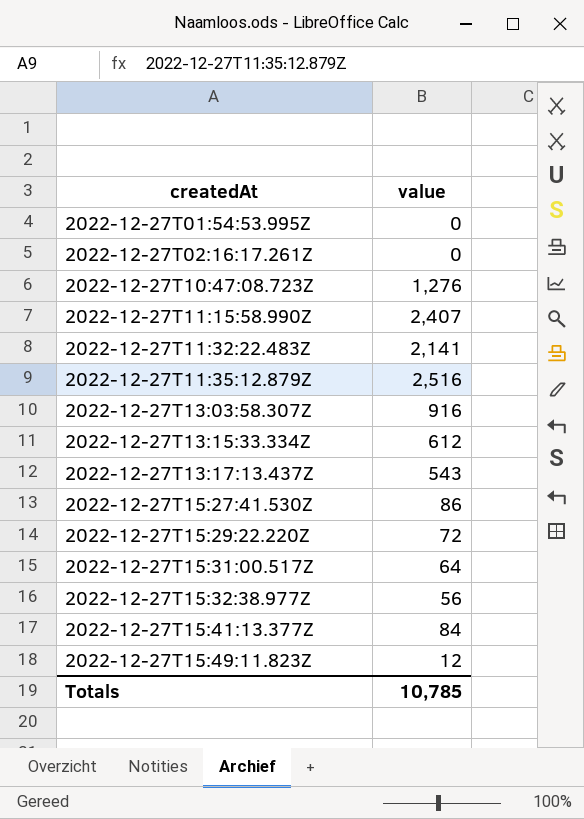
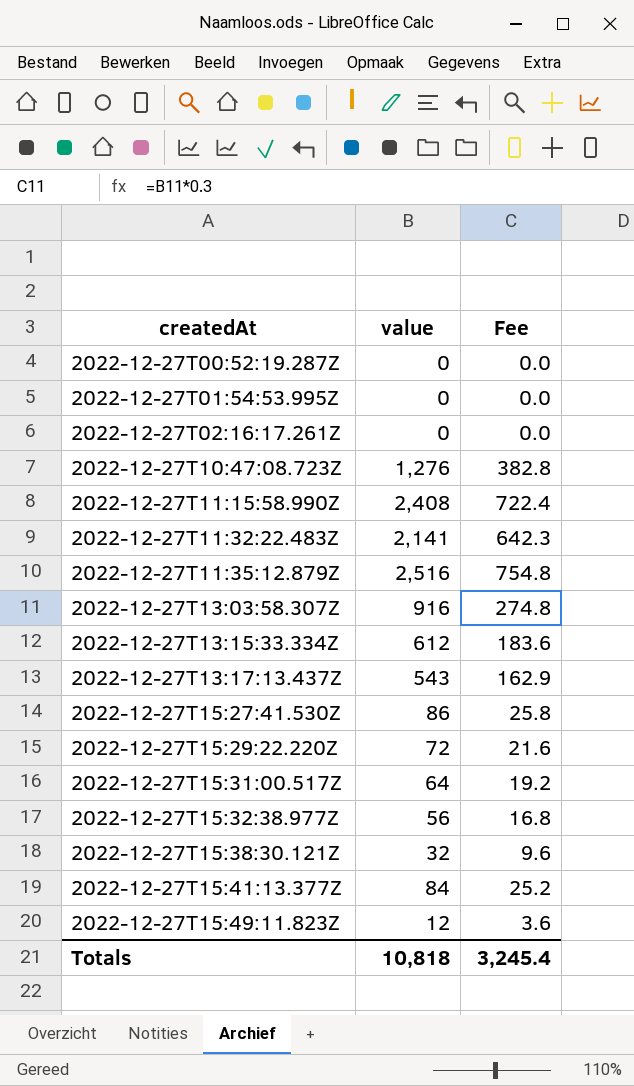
column Fee | formula: none -> [value] * 0.3
row 2022-12-27T00:52:19.287Z: none -> 0 | 0.0
2022-12-27T11:15:58.990Z | value: 2,407 -> 2,408
row 2022-12-27T15:38:30.121Z: none -> 32 | 9.6
Totals | value: 10,785 -> 10,818

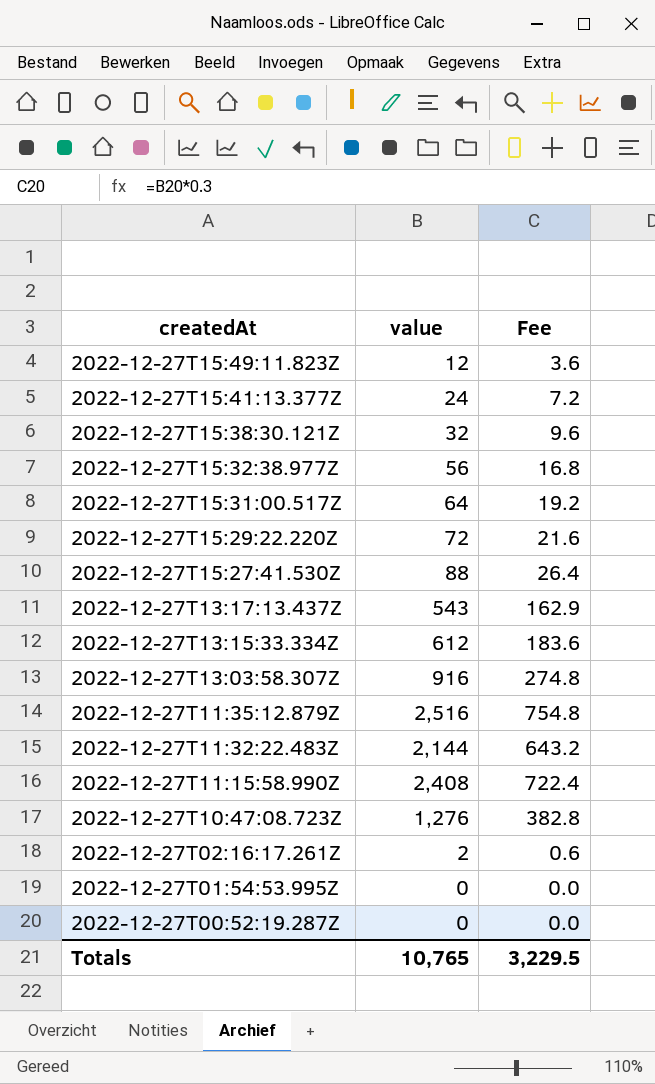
row order: createdAt ascending -> createdAt descending
2022-12-27T15:41:13.377Z | value: 84 -> 24
2022-12-27T15:41:13.377Z | Fee: 25.2 -> 7.2
2022-12-27T15:27:41.530Z | value: 86 -> 88
2022-12-27T15:27:41.530Z | Fee: 25.8 -> 26.4
2022-12-27T11:32:22.483Z | value: 2,141 -> 2,144
2022-12-27T11:32:22.483Z | Fee: 642.3 -> 643.2
2022-12-27T02:16:17.261Z | value: 0 -> 2
2022-12-27T02:16:17.261Z | Fee: 0.0 -> 0.6
Totals | value: 10,818 -> 10,765
Totals | Fee: 3,245.4 -> 3,229.5

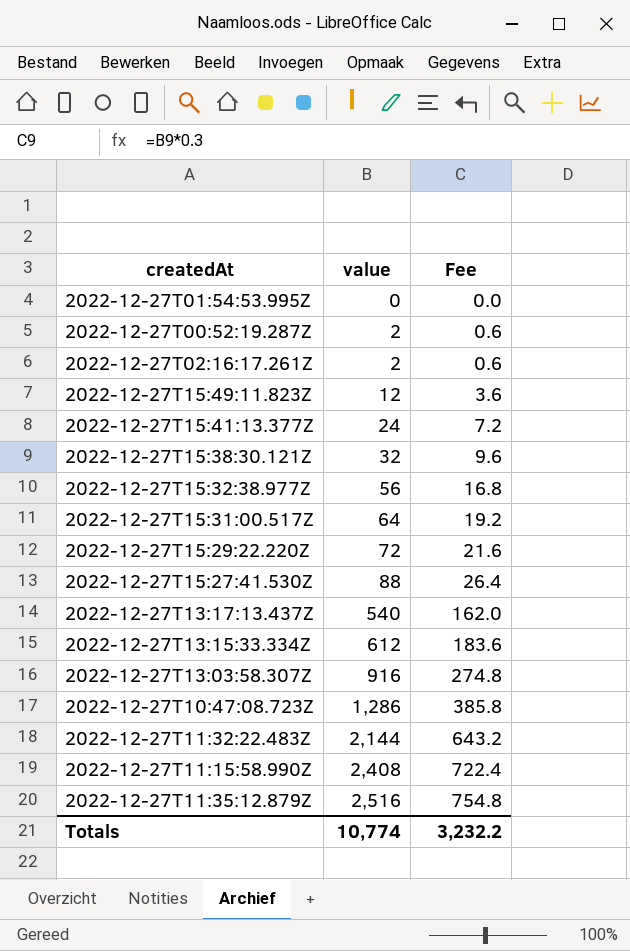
row order: createdAt descending -> value ascending
2022-12-27T00:52:19.287Z | value: 0 -> 2
2022-12-27T00:52:19.287Z | Fee: 0.0 -> 0.6
2022-12-27T13:17:13.437Z | value: 543 -> 540
2022-12-27T13:17:13.437Z | Fee: 162.9 -> 162.0
2022-12-27T10:47:08.723Z | value: 1,276 -> 1,286
2022-12-27T10:47:08.723Z | Fee: 382.8 -> 385.8
Totals | value: 10,765 -> 10,774
Totals | Fee: 3,229.5 -> 3,232.2

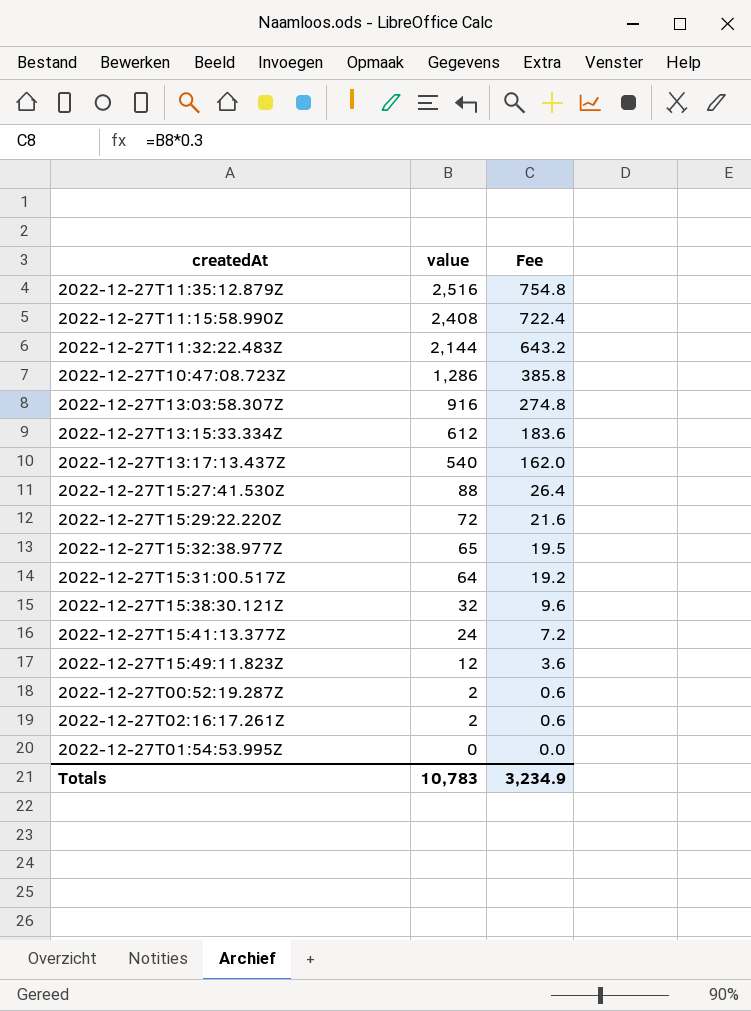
row order: value ascending -> value descending
2022-12-27T15:32:38.977Z | value: 56 -> 65
2022-12-27T15:32:38.977Z | Fee: 16.8 -> 19.5
Totals | value: 10,774 -> 10,783
Totals | Fee: 3,232.2 -> 3,234.9

